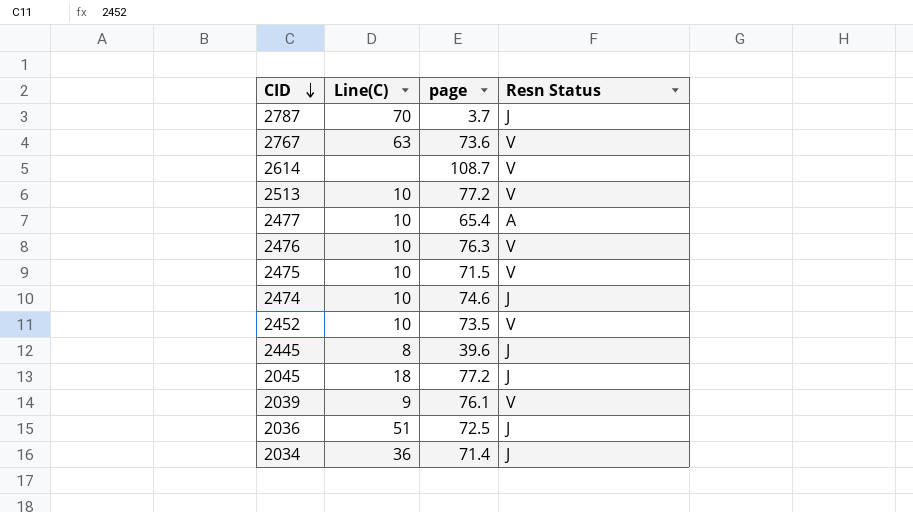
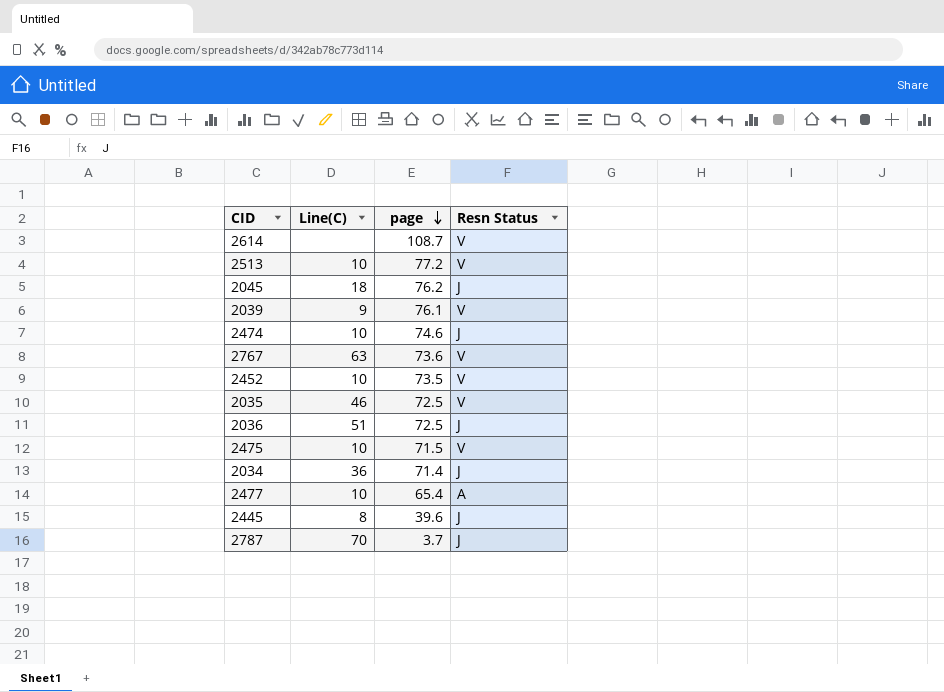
row order: CID descending -> page descending
row 2476: 10 | 76.3 | V -> none
2045 | page: 77.2 -> 76.2
row 2035: none -> 46 | 72.5 | V

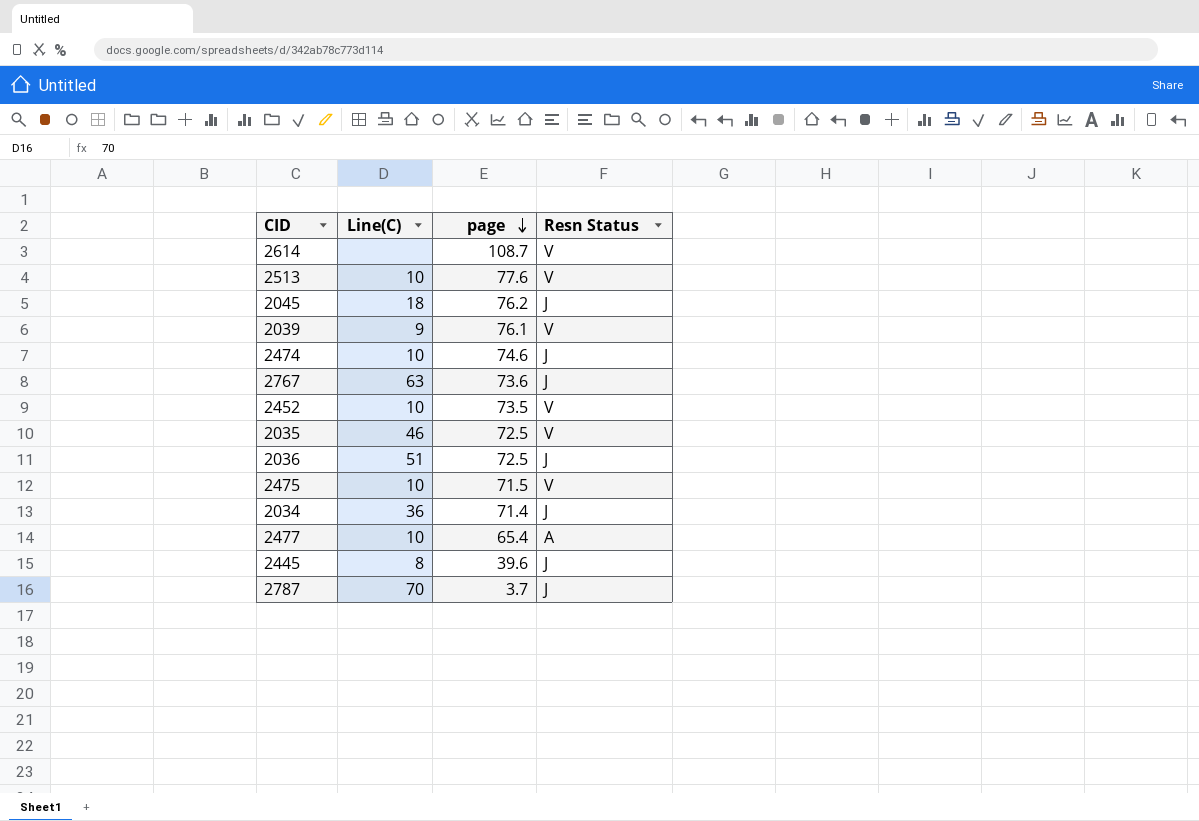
2513 | page: 77.2 -> 77.6
2767 | Resn Status: V -> J

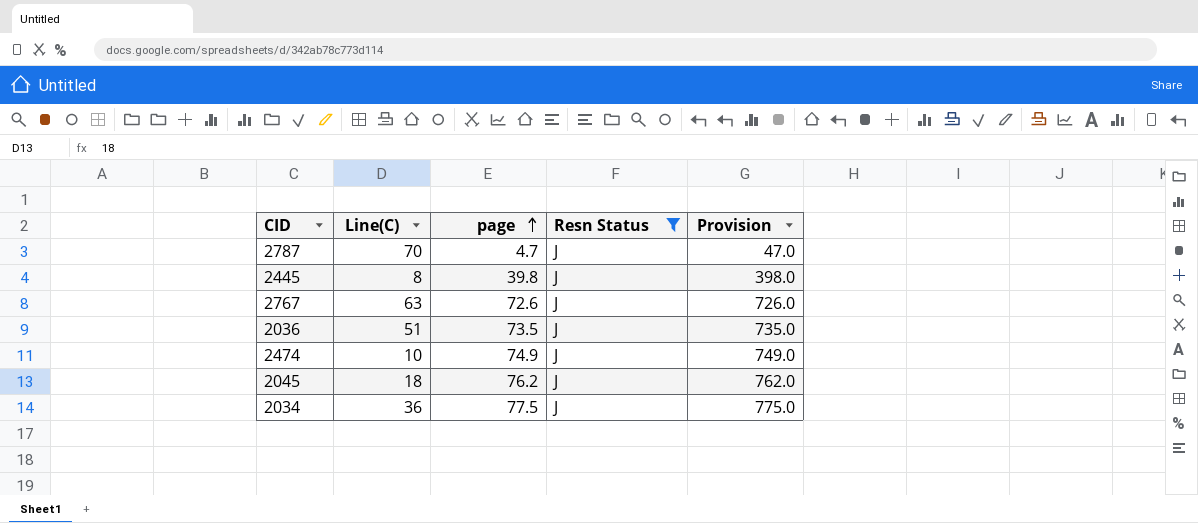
filter: none -> Resn Status = J
row order: page descending -> page ascending
column Provision | formula: none -> [page] * 10
2787 | page: 3.7 -> 4.7
2445 | page: 39.6 -> 39.8
2767 | page: 73.6 -> 72.6
2036 | page: 72.5 -> 73.5
2474 | page: 74.6 -> 74.9
2034 | page: 71.4 -> 77.5

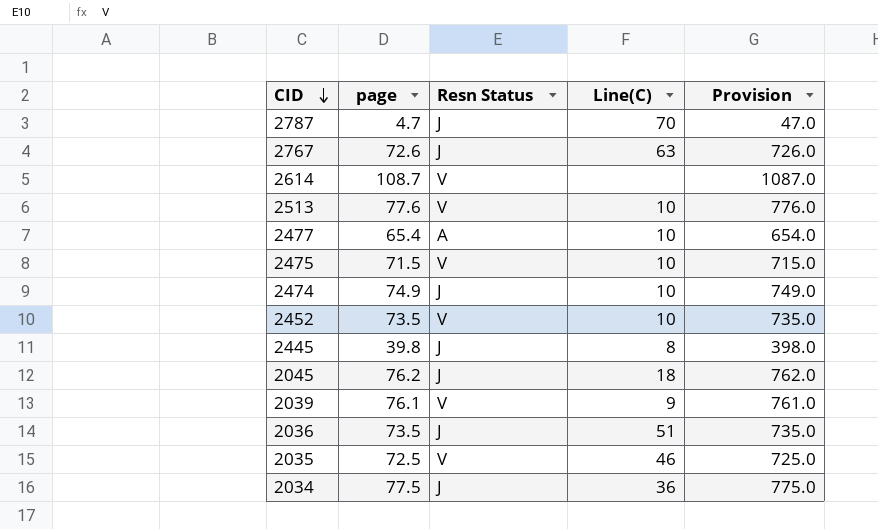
filter: Resn Status = J -> none
row order: page ascending -> CID descending
column Line(C) | position: 2 -> 4

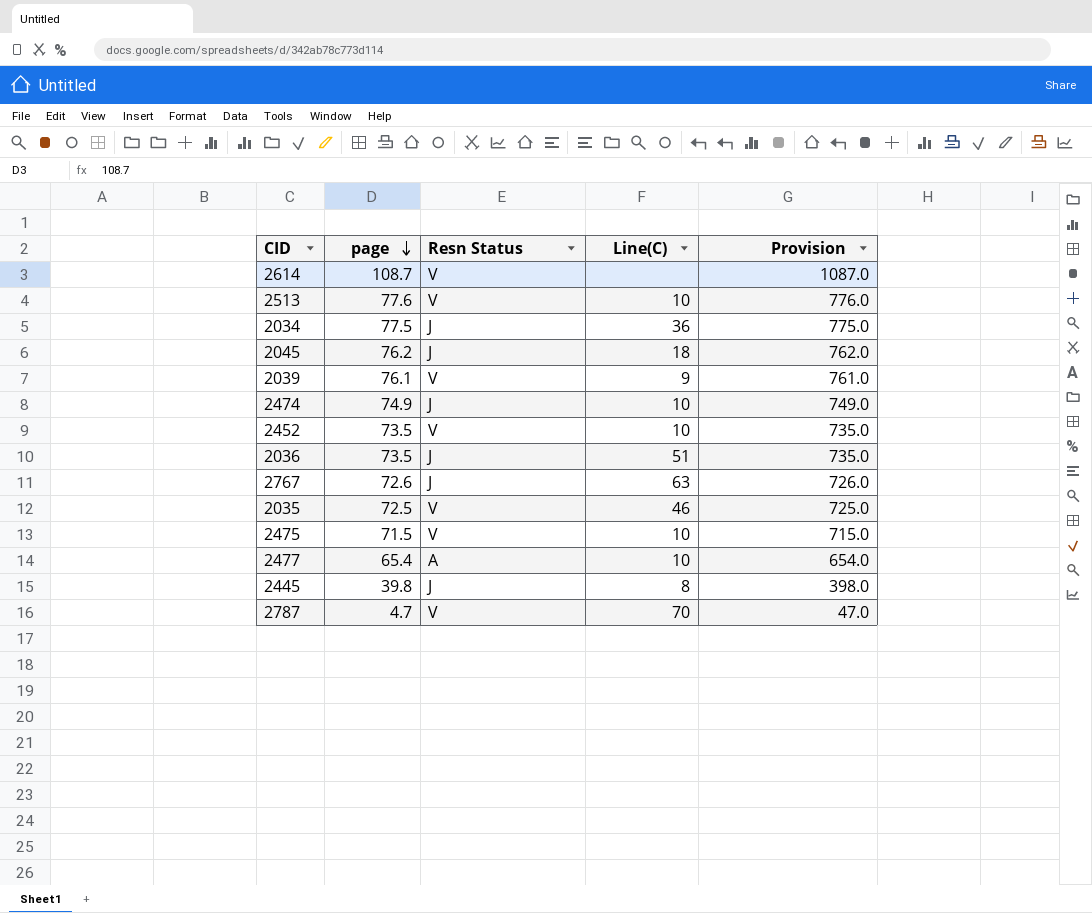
row order: CID descending -> page descending
2787 | Resn Status: J -> V

